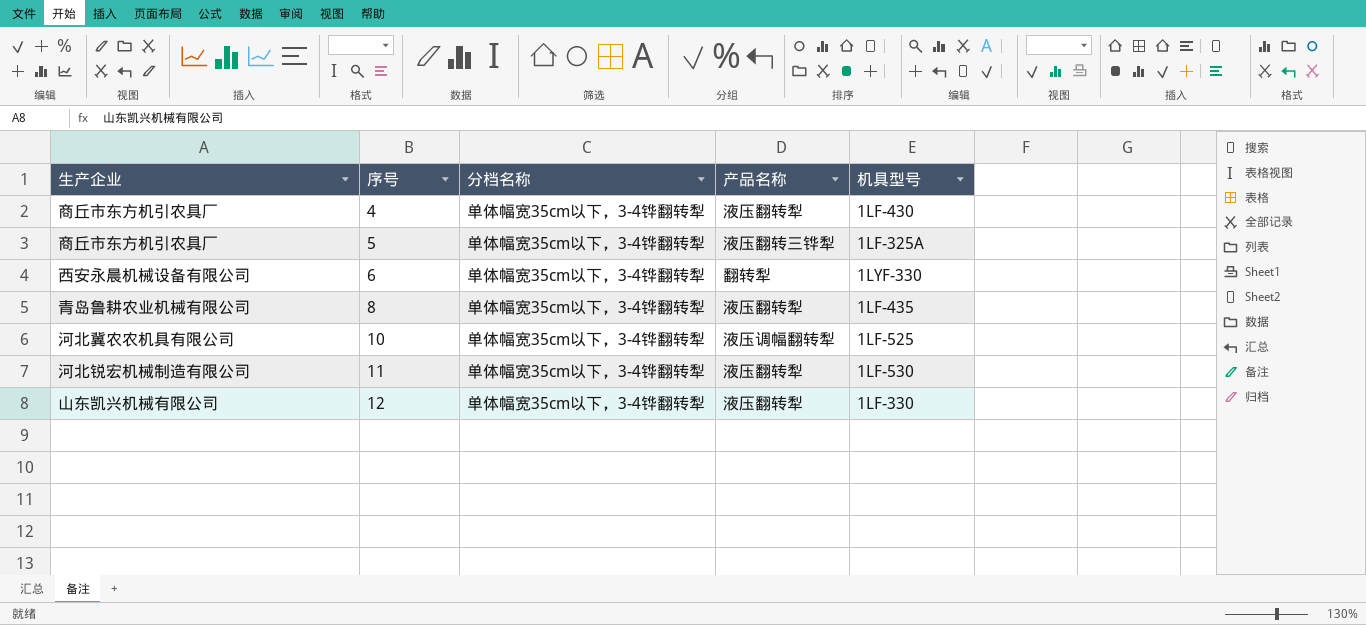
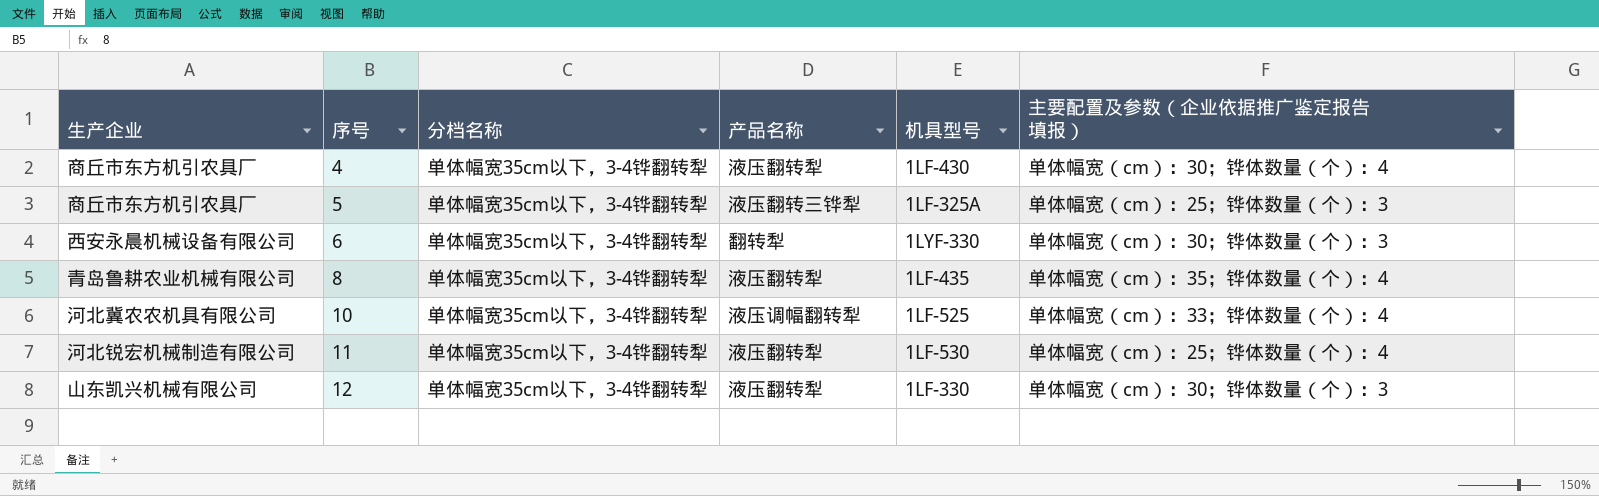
column 主要配置及参数（企业依据推广鉴定报告填报） | position: none -> 6

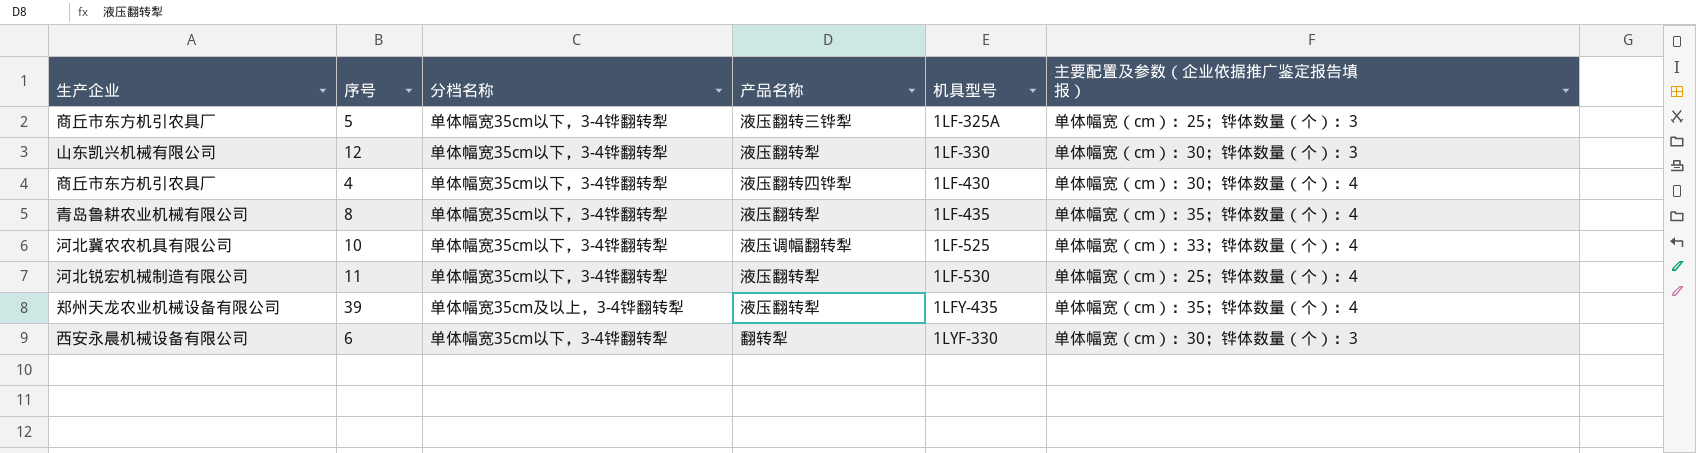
row order: 序号 ascending -> 机具型号 ascending
4 | 产品名称: 液压翻转犁 -> 液压翻转四铧犁
row 39: none -> 郑州天龙农业机械设备有限公司 | 单体幅宽35cm及以上，3-4铧翻转犁 | 液压翻转犁 | 1LFY-435 | 单体幅宽（cm）：35；铧体数量（个）：4

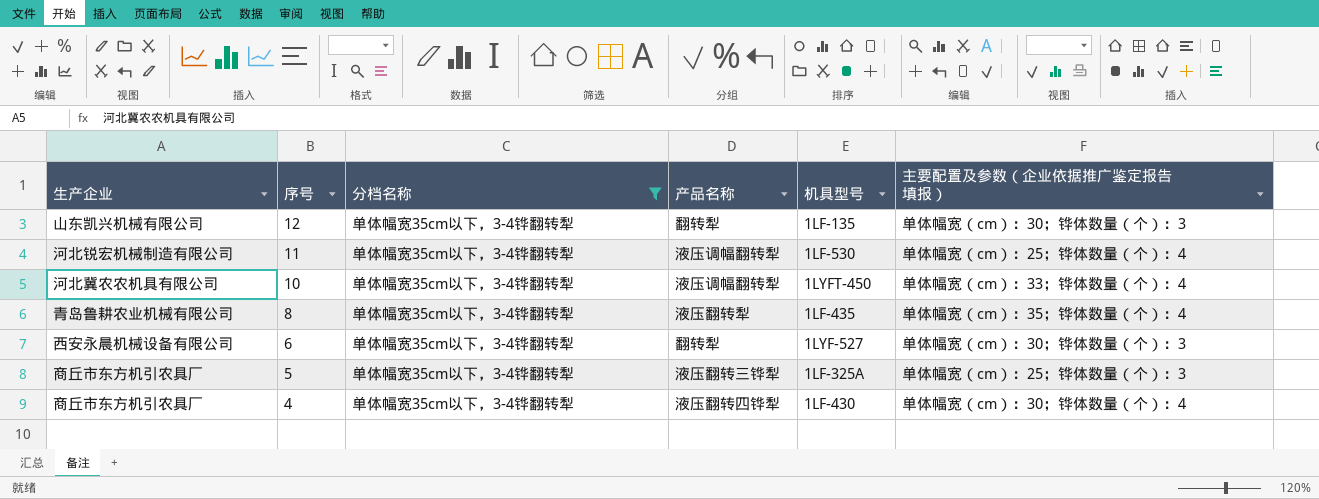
filter: none -> 分档名称 = 单体幅宽35cm以下，3-4铧翻转犁
row order: 机具型号 ascending -> 序号 descending
12 | 产品名称: 液压翻转犁 -> 翻转犁
12 | 机具型号: 1LF-330 -> 1LF-135
11 | 产品名称: 液压翻转犁 -> 液压调幅翻转犁
10 | 机具型号: 1LF-525 -> 1LYFT-450
6 | 机具型号: 1LYF-330 -> 1LYF-527

